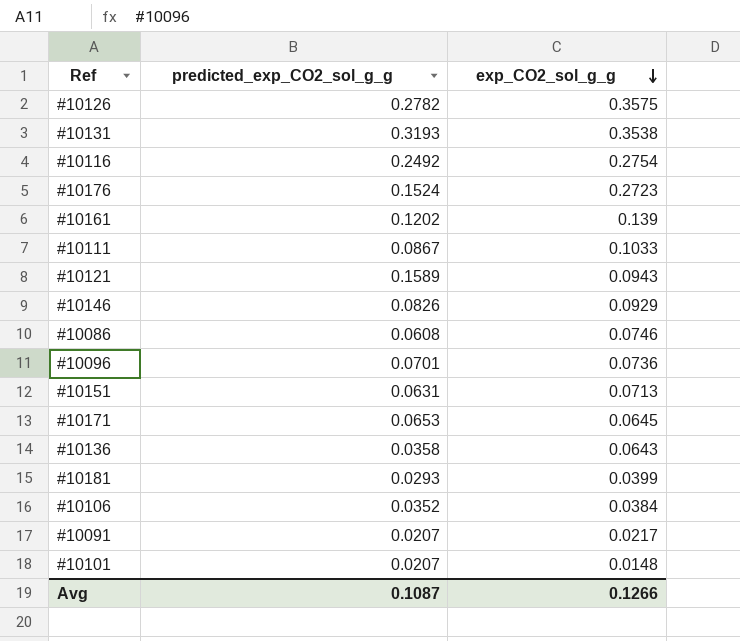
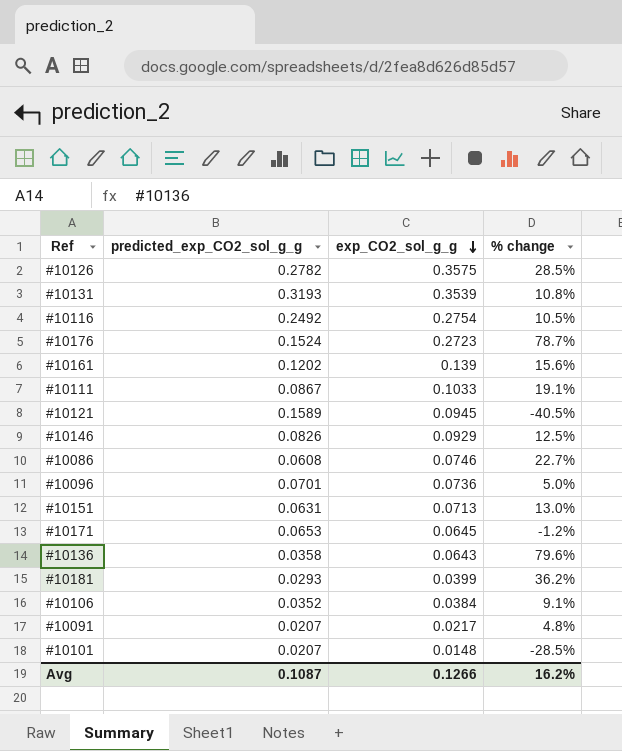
column % change | formula: none -> ([exp_CO2_sol_g_g] - [predicted_exp_CO2_sol_g_g]) / [predicted_exp_CO2_sol_g_g]
#10131 | exp_CO2_sol_g_g: 0.3538 -> 0.3539
#10121 | exp_CO2_sol_g_g: 0.0943 -> 0.0945

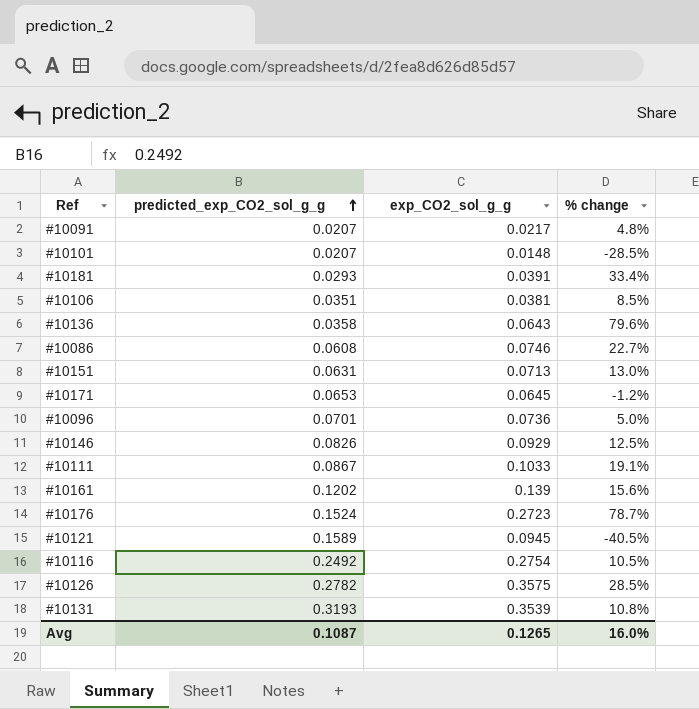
row order: exp_CO2_sol_g_g descending -> predicted_exp_CO2_sol_g_g ascending
#10181 | exp_CO2_sol_g_g: 0.0399 -> 0.0391
#10181 | % change: 36.2% -> 33.4%
#10106 | predicted_exp_CO2_sol_g_g: 0.0352 -> 0.0351
#10106 | exp_CO2_sol_g_g: 0.0384 -> 0.0381
#10106 | % change: 9.1% -> 8.5%
Avg | exp_CO2_sol_g_g: 0.1266 -> 0.1265
Avg | % change: 16.2% -> 16.0%

